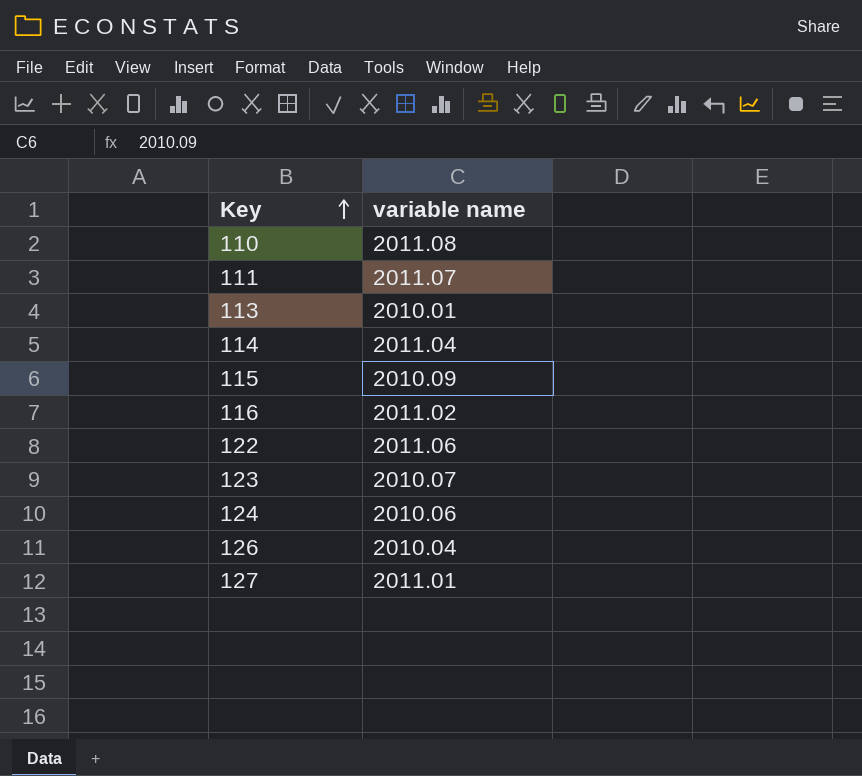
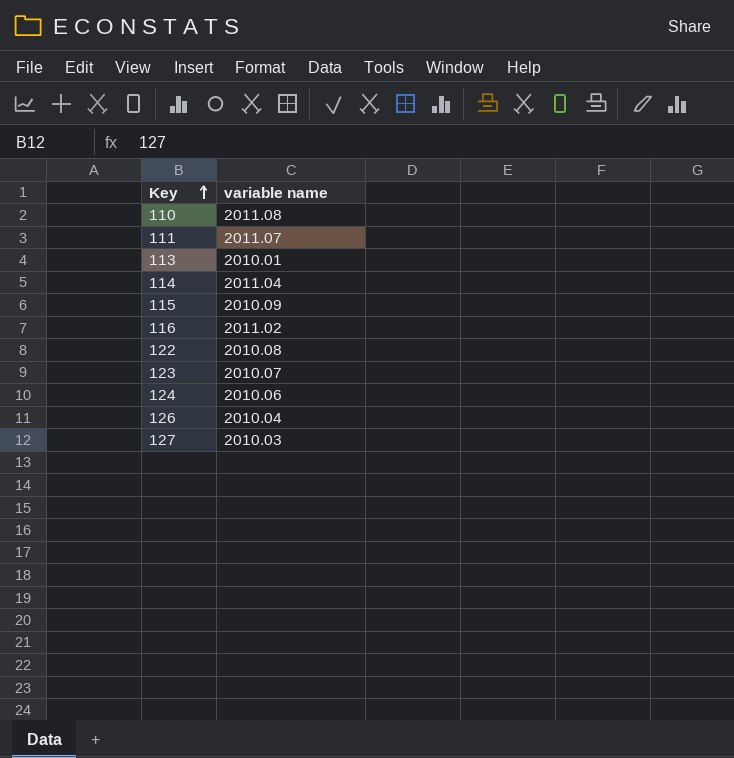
122 | variable name: 2011.06 -> 2010.08
127 | variable name: 2011.01 -> 2010.03

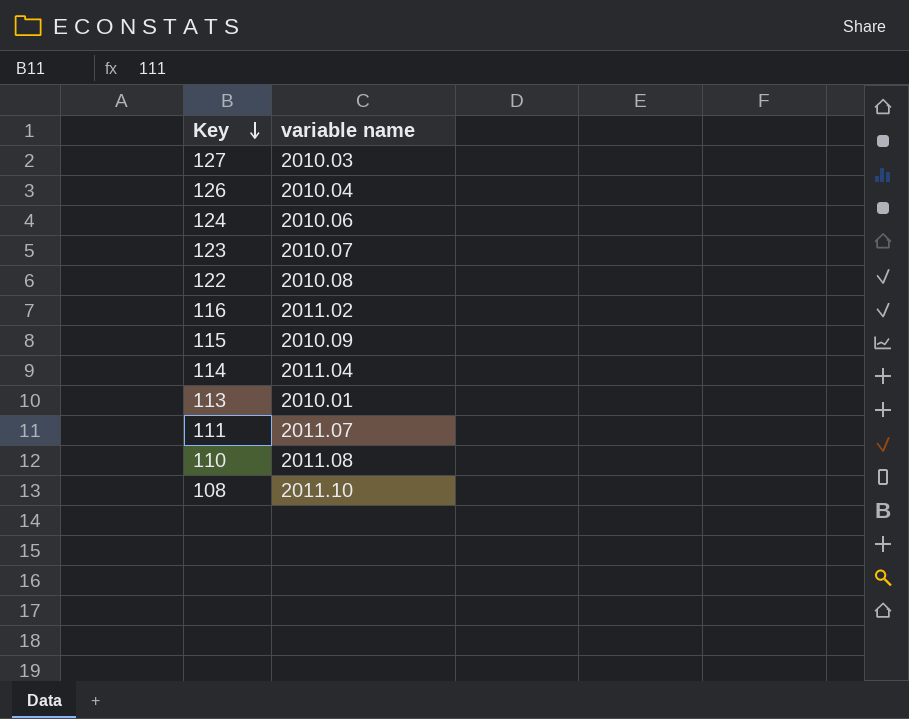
row order: Key ascending -> Key descending
row 108: none -> 2011.10

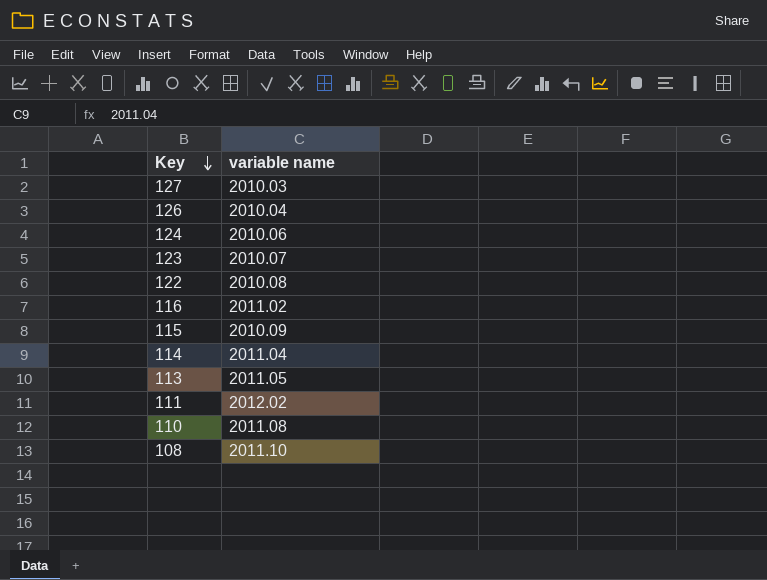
113 | variable name: 2010.01 -> 2011.05
111 | variable name: 2011.07 -> 2012.02

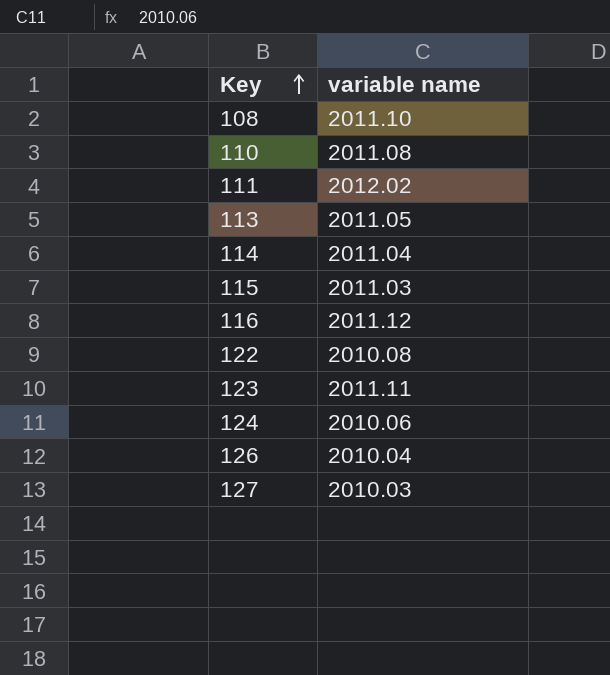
row order: Key descending -> Key ascending
115 | variable name: 2010.09 -> 2011.03
116 | variable name: 2011.02 -> 2011.12
123 | variable name: 2010.07 -> 2011.11

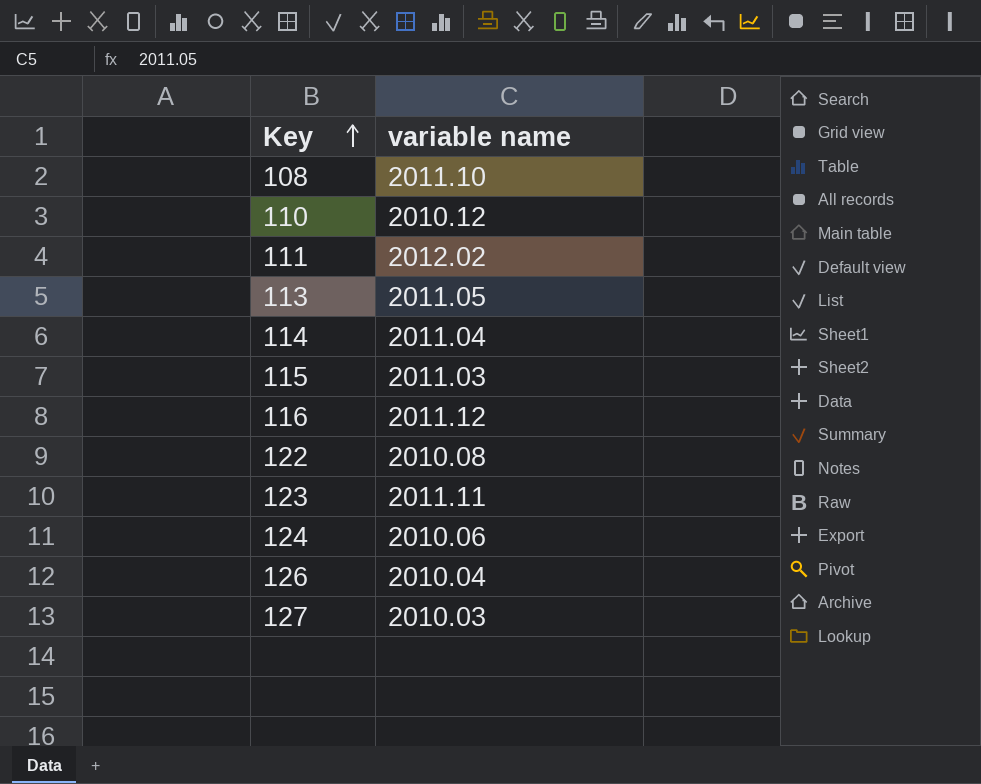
110 | variable name: 2011.08 -> 2010.12

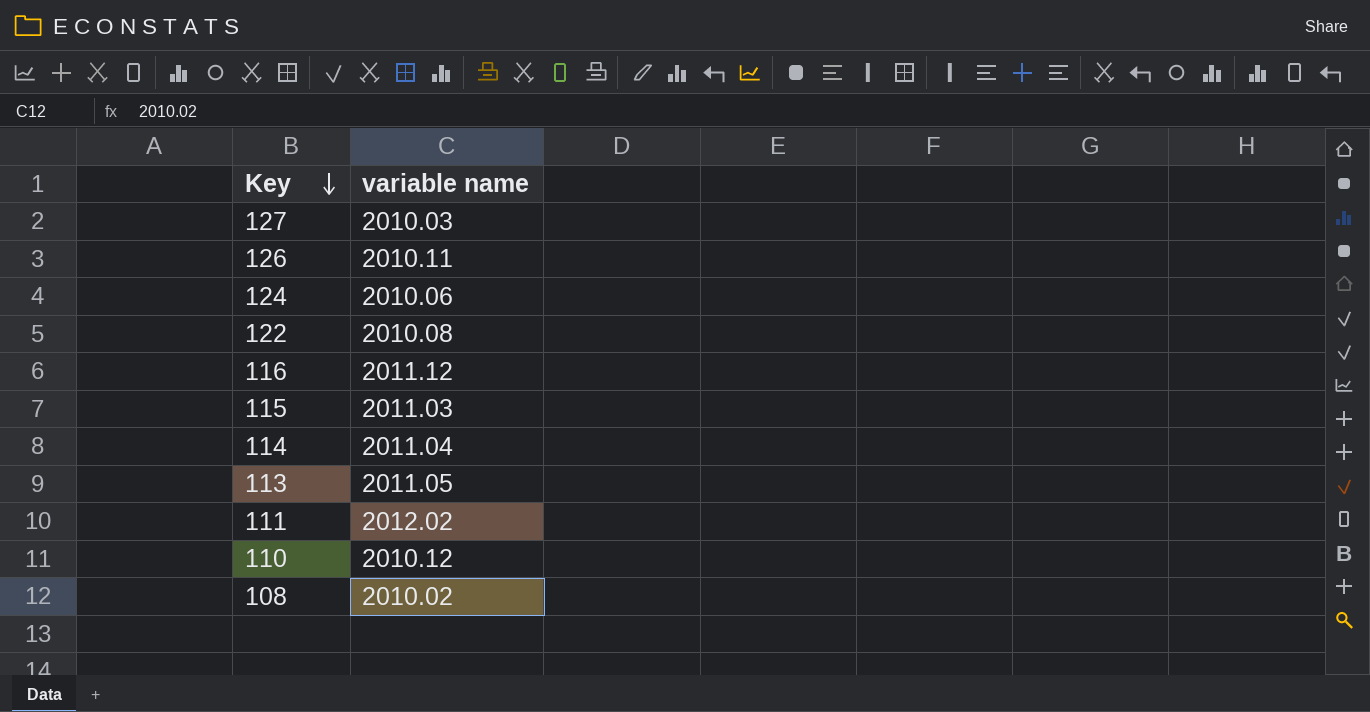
row order: Key ascending -> Key descending
row 123: 2011.11 -> none
126 | variable name: 2010.04 -> 2010.11
108 | variable name: 2011.10 -> 2010.02

